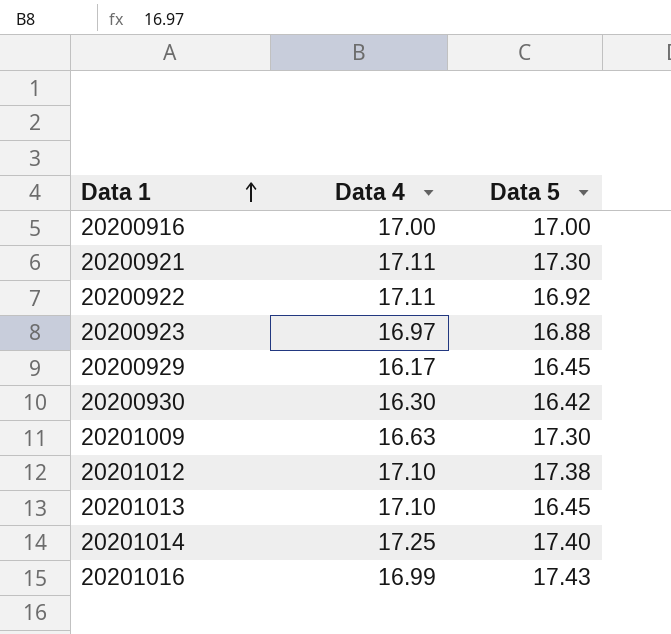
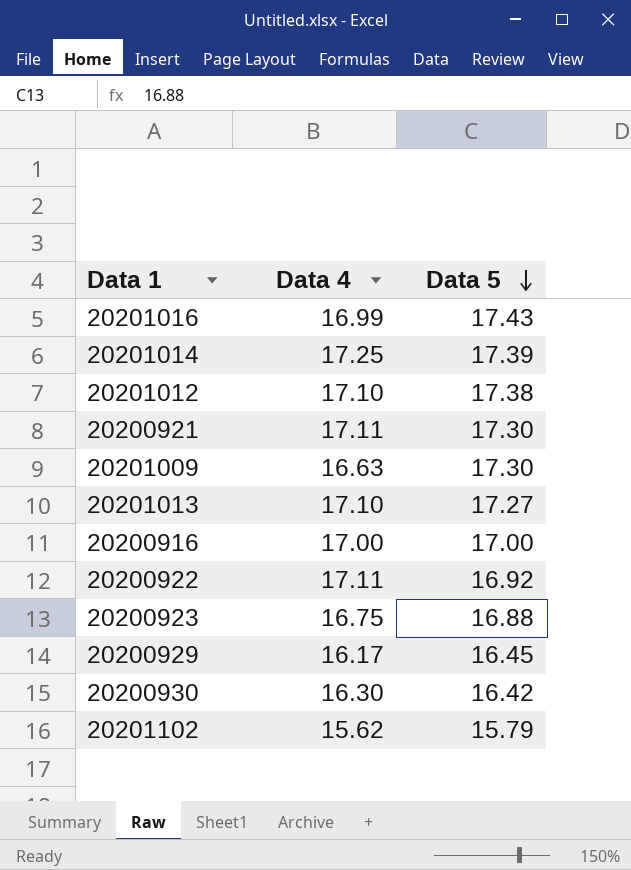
row order: Data 1 ascending -> Data 5 descending
20201014 | Data 5: 17.40 -> 17.39
20201013 | Data 5: 16.45 -> 17.27
20200923 | Data 4: 16.97 -> 16.75
row 20201102: none -> 15.62 | 15.79

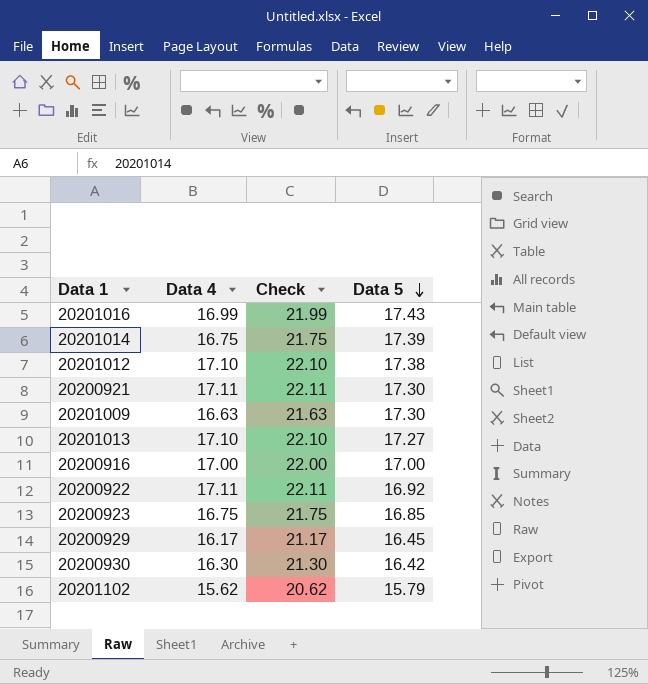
column Check | formula: none -> [Data 4] + 5
20201014 | Data 4: 17.25 -> 16.75
20200923 | Data 5: 16.88 -> 16.85

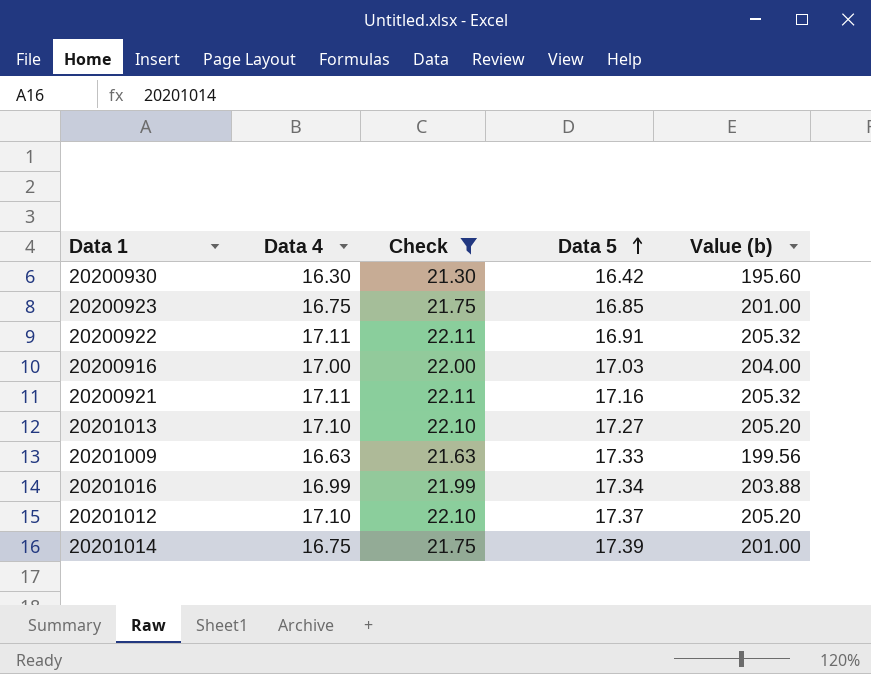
filter: none -> Check >= 21.30
row order: Data 5 descending -> Data 5 ascending
column Value (b) | formula: none -> [Data 4] * 12
20200922 | Data 5: 16.92 -> 16.91
20200916 | Data 5: 17.00 -> 17.03
20200921 | Data 5: 17.30 -> 17.16
20201009 | Data 5: 17.30 -> 17.33
20201016 | Data 5: 17.43 -> 17.34
20201012 | Data 5: 17.38 -> 17.37

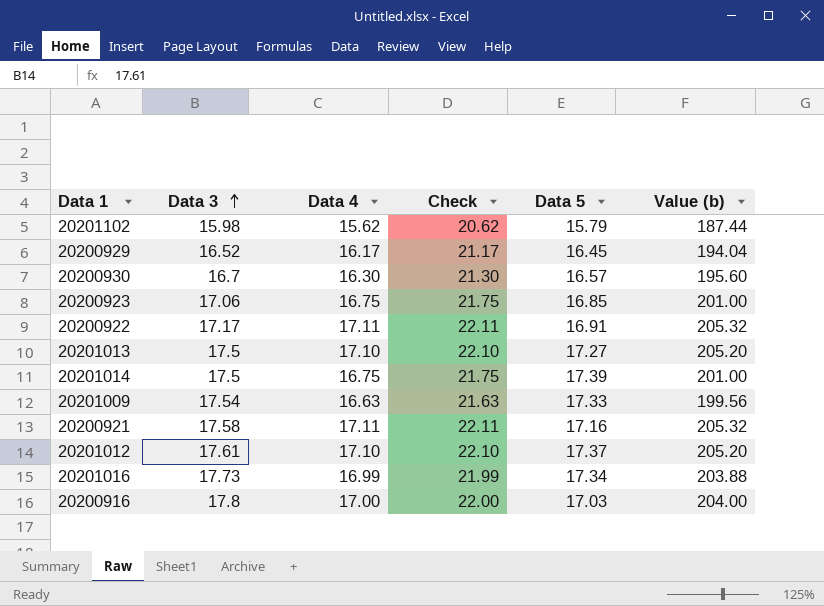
filter: Check >= 21.30 -> none
row order: Data 5 ascending -> Data 3 ascending
column Data 3 | position: none -> 2
20200930 | Data 5: 16.42 -> 16.57

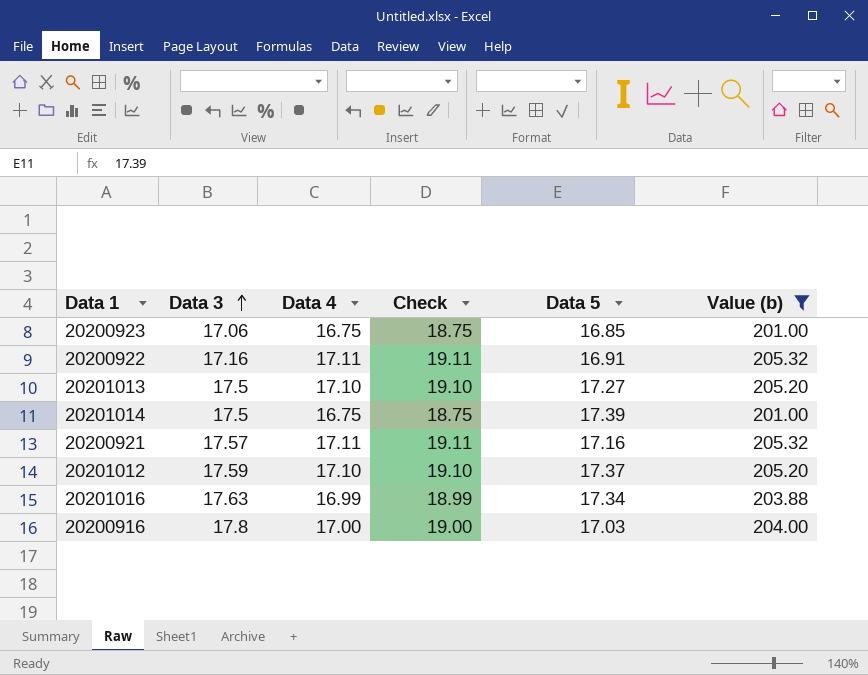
filter: none -> Value (b) >= 201.00
column Check | formula: [Data 4] + 5 -> [Data 4] + 2
20200922 | Data 3: 17.17 -> 17.16
20200921 | Data 3: 17.58 -> 17.57
20201012 | Data 3: 17.61 -> 17.59
20201016 | Data 3: 17.73 -> 17.63

